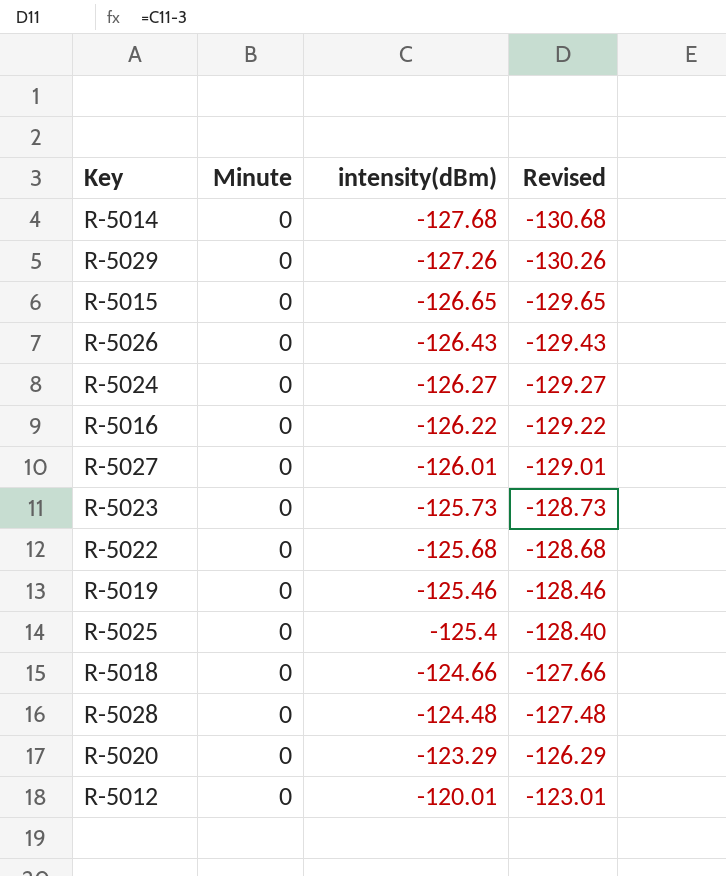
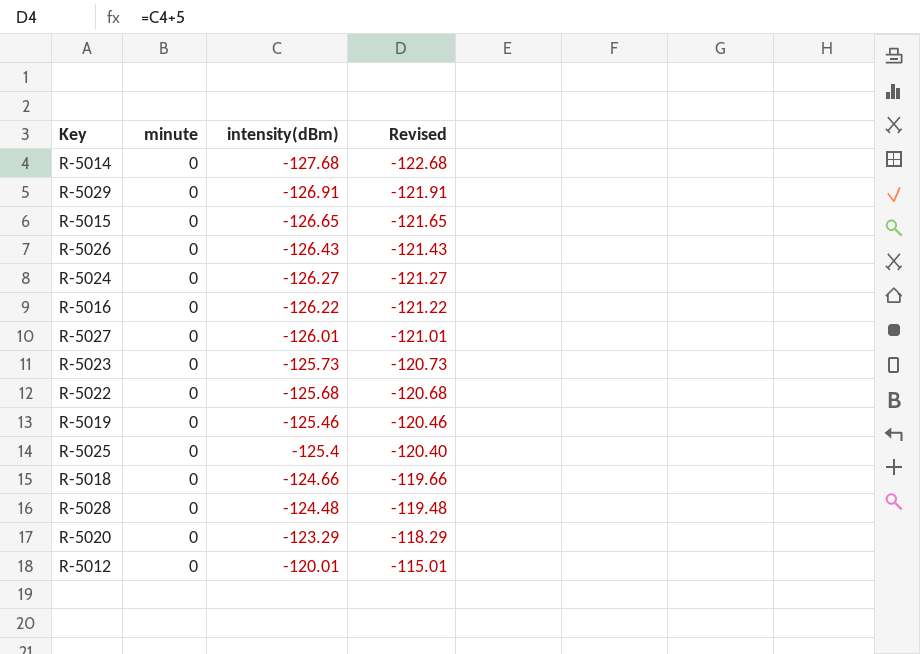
column name: Minute -> minute
column Revised | formula: [intensity(dBm)] - 3 -> [intensity(dBm)] + 5
R-5029 | intensity(dBm): -127.26 -> -126.91

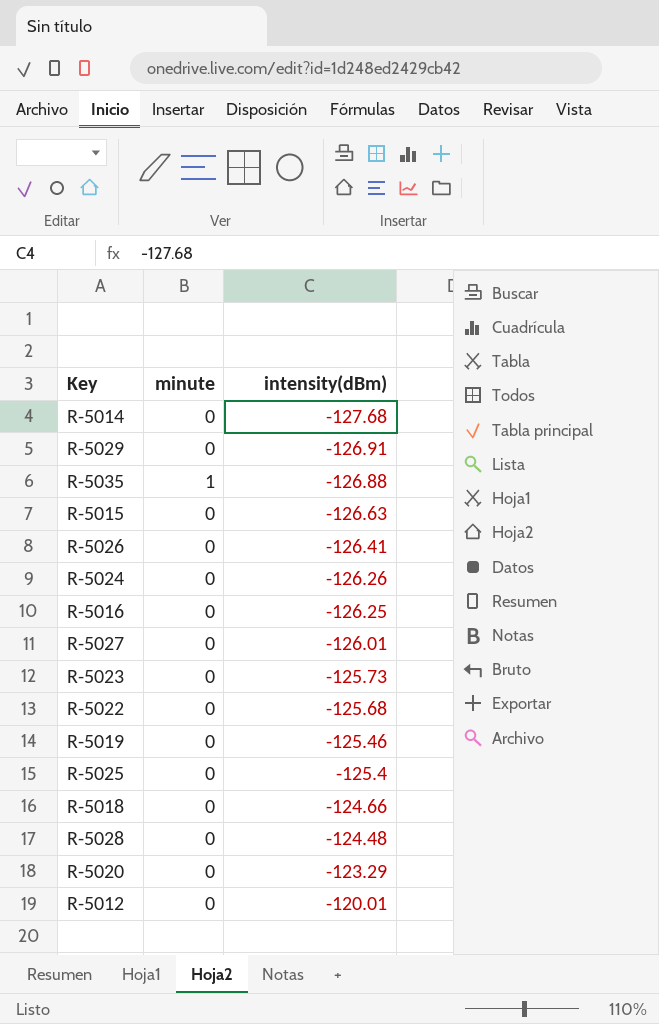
column Revised | formula: [intensity(dBm)] + 5 -> none
row R-5035: none -> 1 | -126.88
R-5015 | intensity(dBm): -126.65 -> -126.63
R-5026 | intensity(dBm): -126.43 -> -126.41
R-5024 | intensity(dBm): -126.27 -> -126.26
R-5016 | intensity(dBm): -126.22 -> -126.25

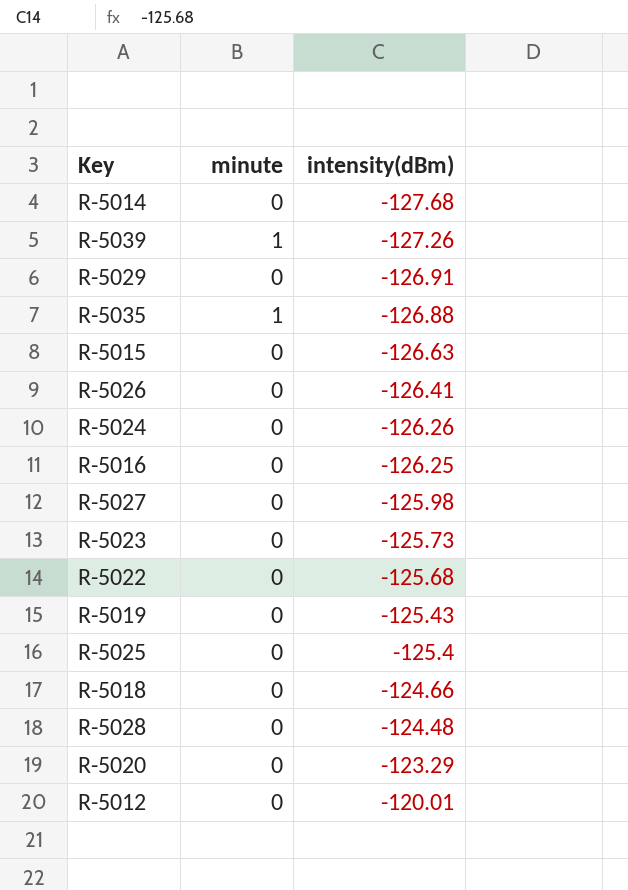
row R-5039: none -> 1 | -127.26
R-5027 | intensity(dBm): -126.01 -> -125.98
R-5019 | intensity(dBm): -125.46 -> -125.43

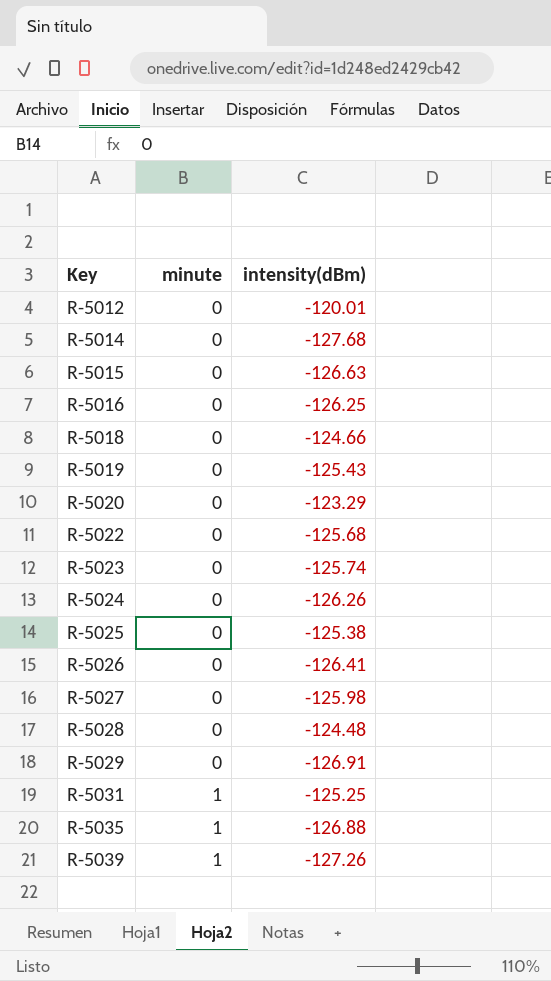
row order: intensity(dBm) ascending -> Key ascending
R-5023 | intensity(dBm): -125.73 -> -125.74
R-5025 | intensity(dBm): -125.4 -> -125.38
row R-5031: none -> 1 | -125.25

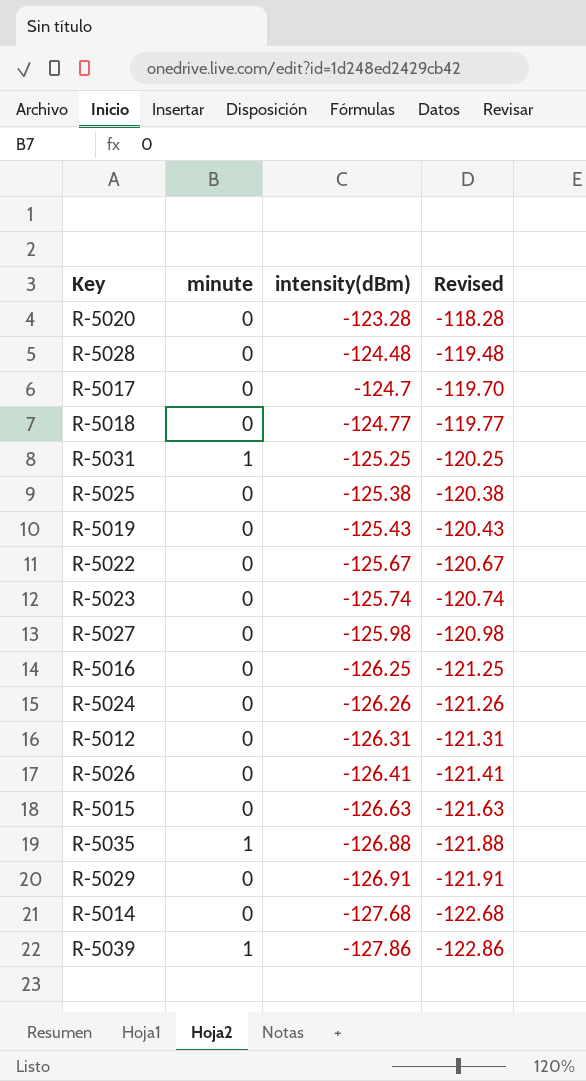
row order: Key ascending -> intensity(dBm) descending
column Revised | formula: none -> [intensity(dBm)] + 5
R-5020 | intensity(dBm): -123.29 -> -123.28
row R-5017: none -> 0 | -124.7 | -119.70
R-5018 | intensity(dBm): -124.66 -> -124.77
R-5022 | intensity(dBm): -125.68 -> -125.67
R-5012 | intensity(dBm): -120.01 -> -126.31
R-5039 | intensity(dBm): -127.26 -> -127.86

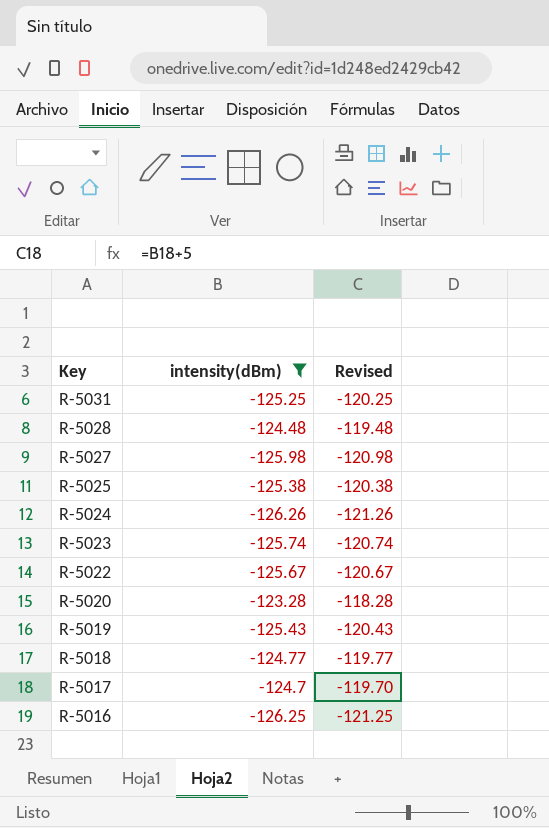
filter: none -> intensity(dBm) >= -126.26
row order: intensity(dBm) descending -> Key descending
column minute | position: 2 -> none

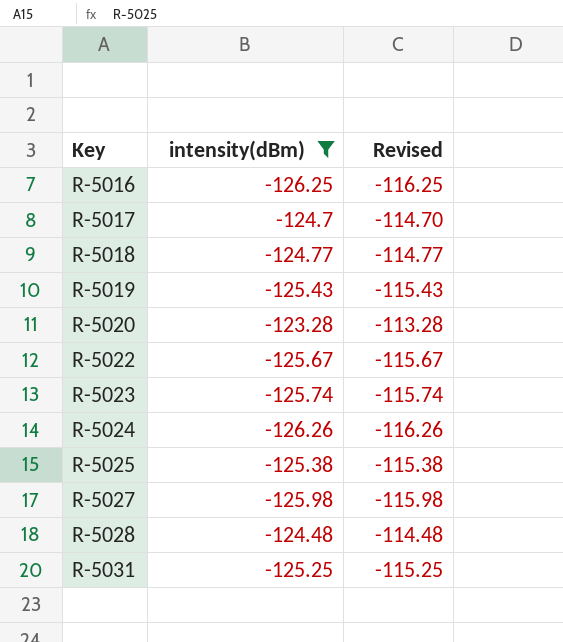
row order: Key descending -> Key ascending
column Revised | formula: [intensity(dBm)] + 5 -> [intensity(dBm)] + 10

